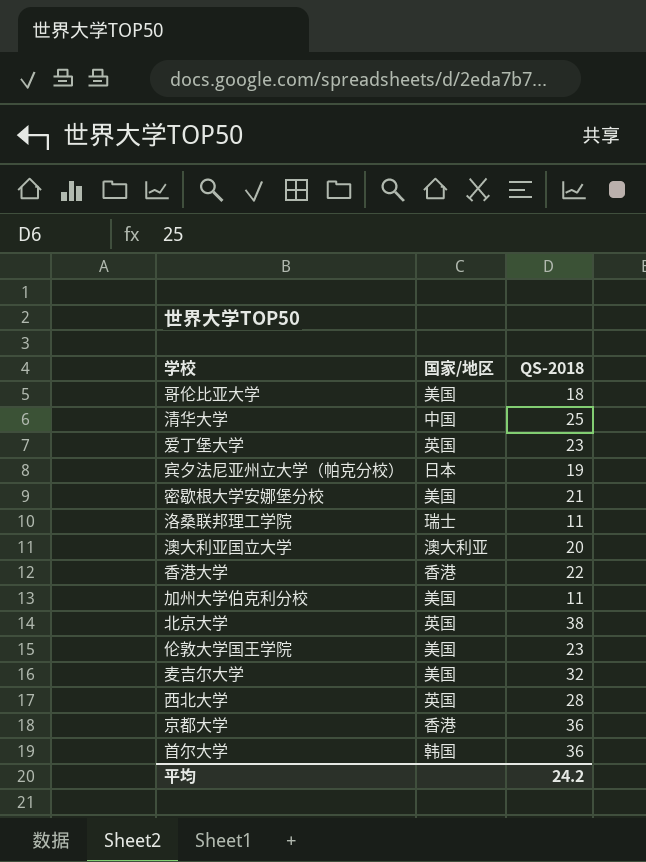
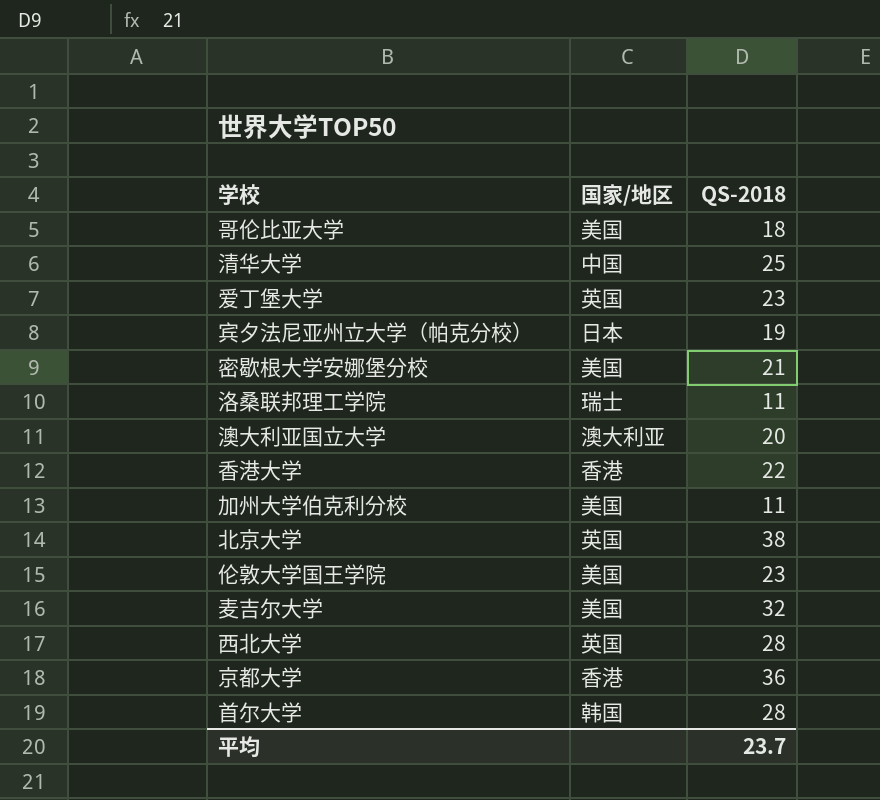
首尔大学 | QS-2018: 36 -> 28
平均 | QS-2018: 24.2 -> 23.7

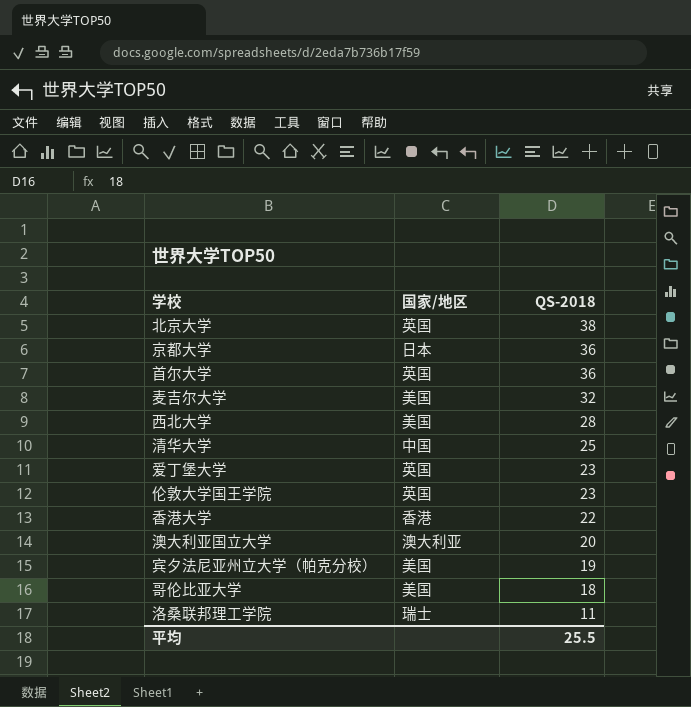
row order: none -> QS-2018 descending
row 密歇根大学安娜堡分校: 美国 | 21 -> none
row 加州大学伯克利分校: 美国 | 11 -> none
京都大学 | 国家/地区: 香港 -> 日本
首尔大学 | 国家/地区: 韩国 -> 英国
首尔大学 | QS-2018: 28 -> 36
西北大学 | 国家/地区: 英国 -> 美国
伦敦大学国王学院 | 国家/地区: 美国 -> 英国
宾夕法尼亚州立大学（帕克分校） | 国家/地区: 日本 -> 美国
平均 | QS-2018: 23.7 -> 25.5

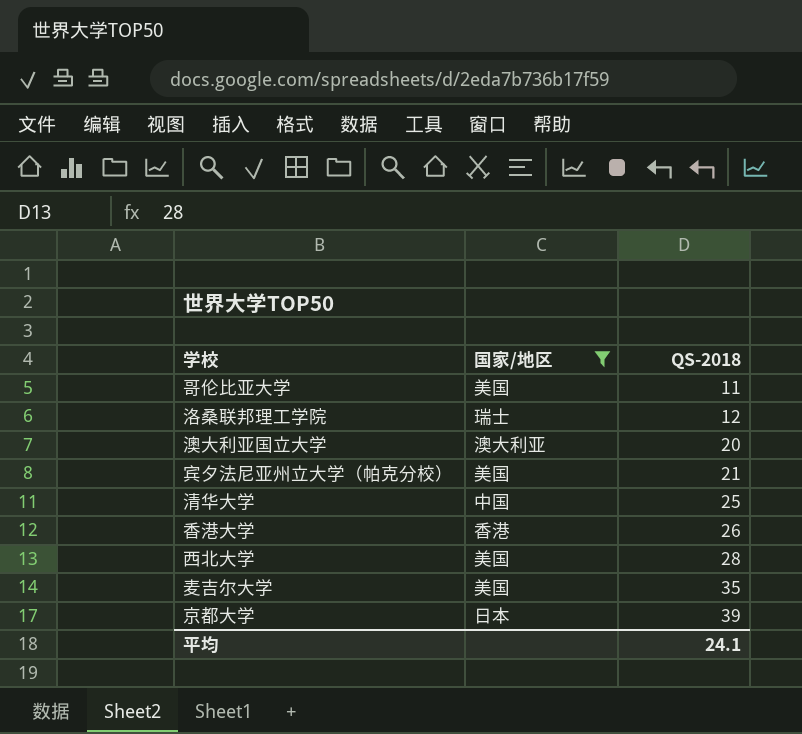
filter: none -> 国家/地区 != 英国
row order: QS-2018 descending -> QS-2018 ascending
哥伦比亚大学 | QS-2018: 18 -> 11
洛桑联邦理工学院 | QS-2018: 11 -> 12
宾夕法尼亚州立大学（帕克分校） | QS-2018: 19 -> 21
香港大学 | QS-2018: 22 -> 26
麦吉尔大学 | QS-2018: 32 -> 35
京都大学 | QS-2018: 36 -> 39
平均 | QS-2018: 25.5 -> 24.1

